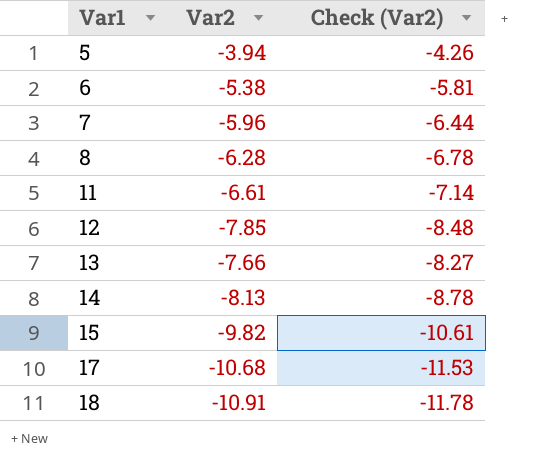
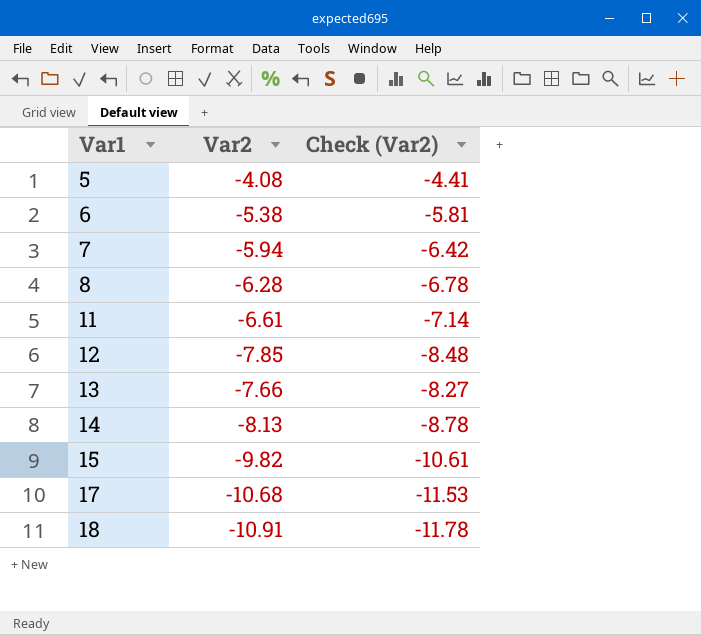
5 | Var2: -3.94 -> -4.08
5 | Check (Var2): -4.26 -> -4.41
7 | Var2: -5.96 -> -5.94
7 | Check (Var2): -6.44 -> -6.42

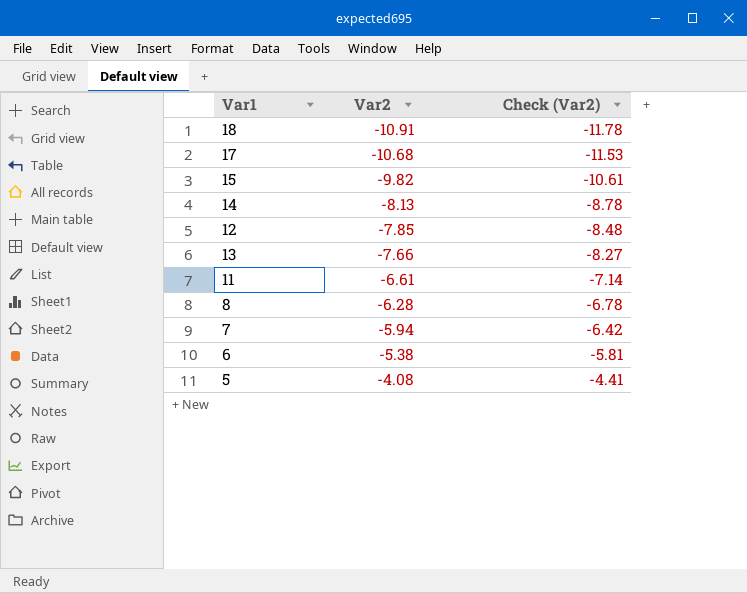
row order: Var1 ascending -> Var2 ascending

